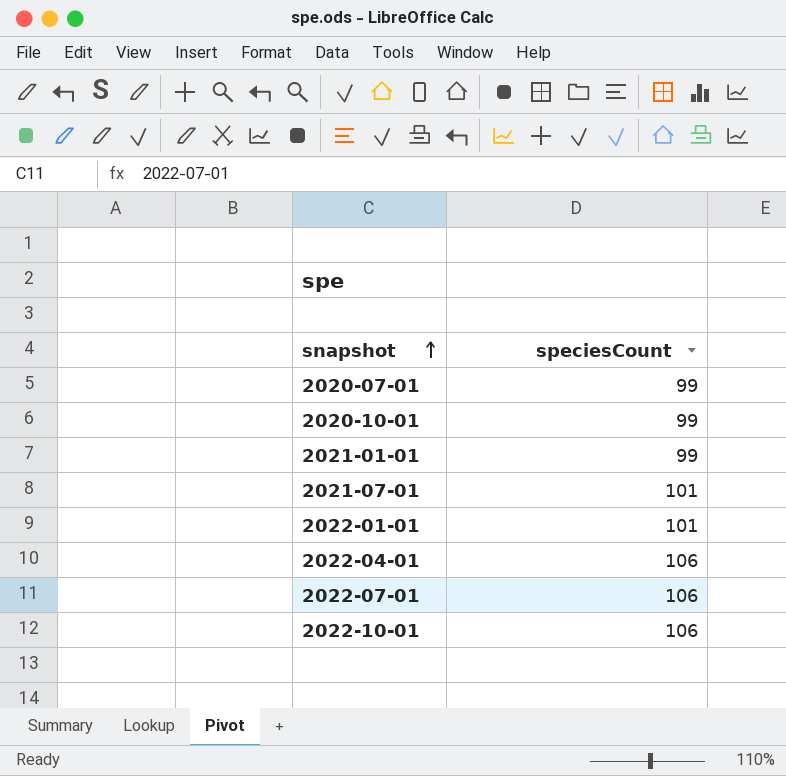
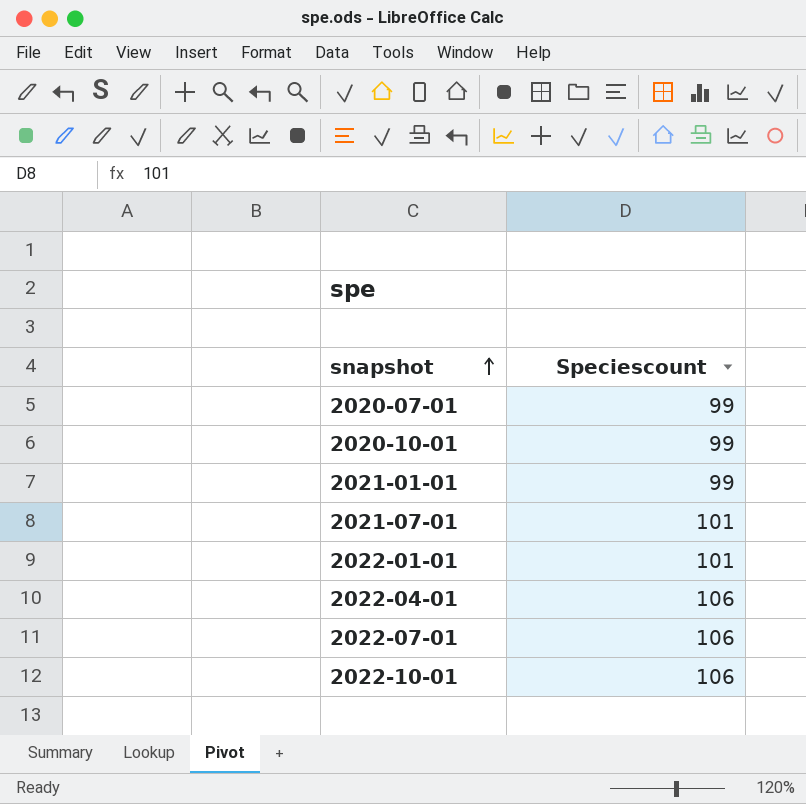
column name: speciesCount -> Speciescount

